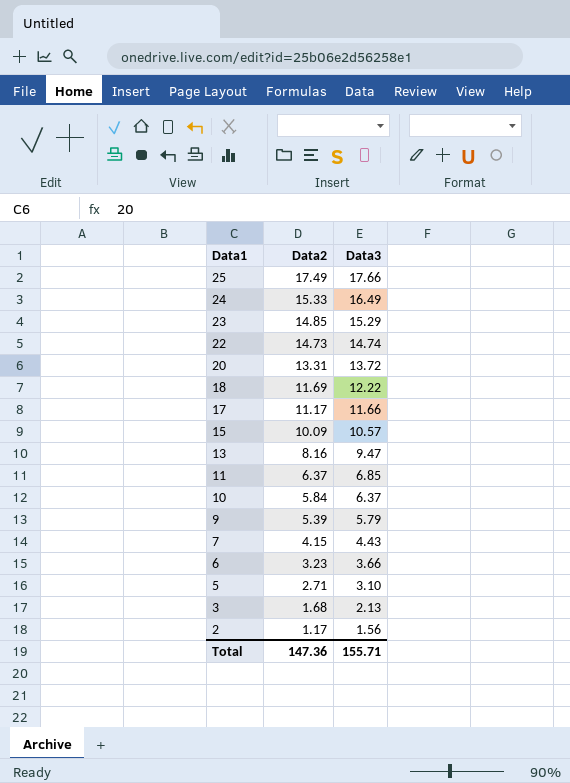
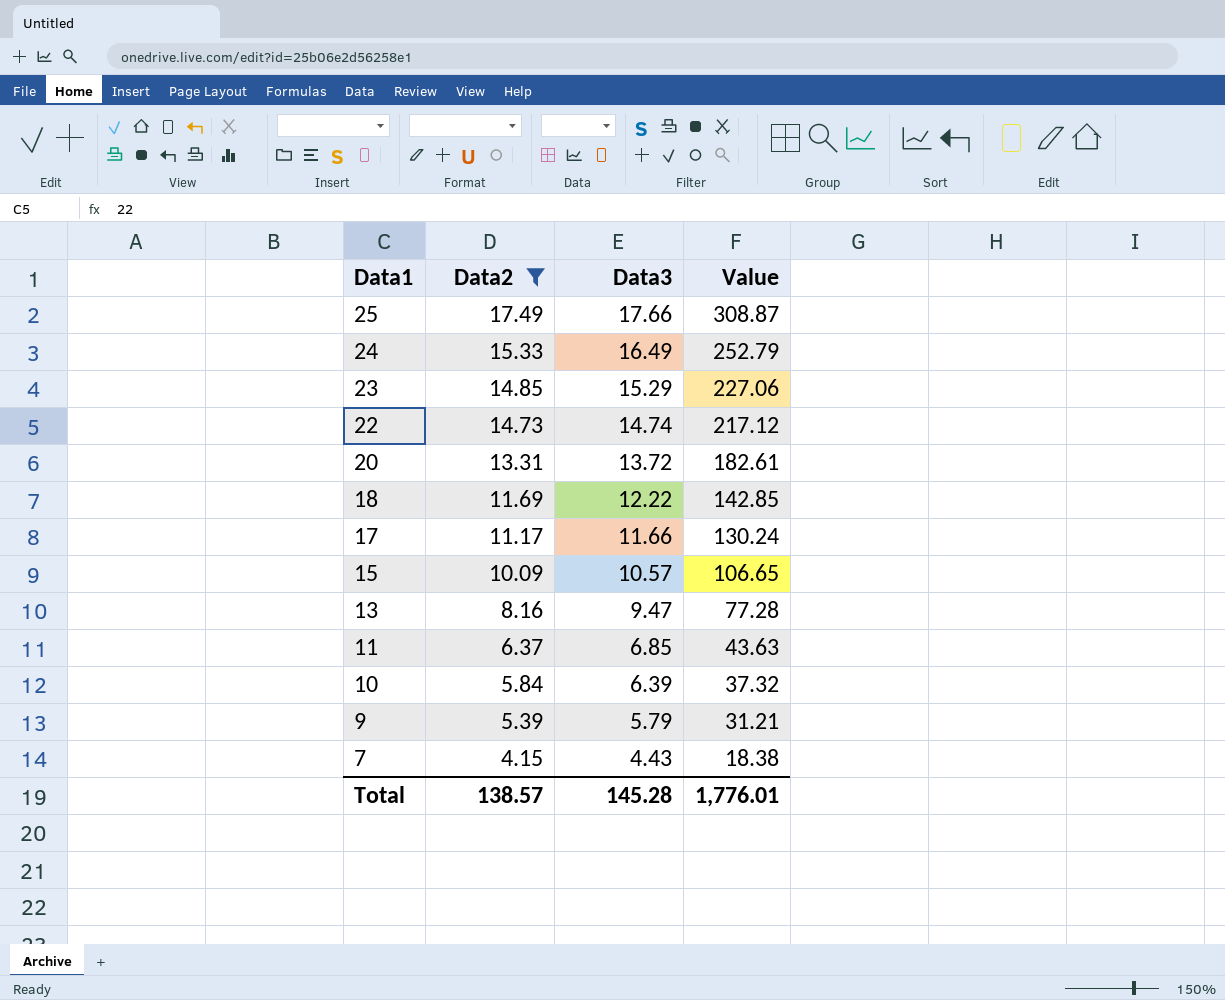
filter: none -> Data2 >= 4.15
column Value | formula: none -> [Data2] * [Data3]
10 | Data3: 6.37 -> 6.39
Total | Data2: 147.36 -> 138.57
Total | Data3: 155.71 -> 145.28

